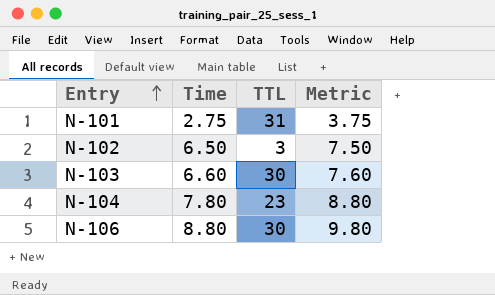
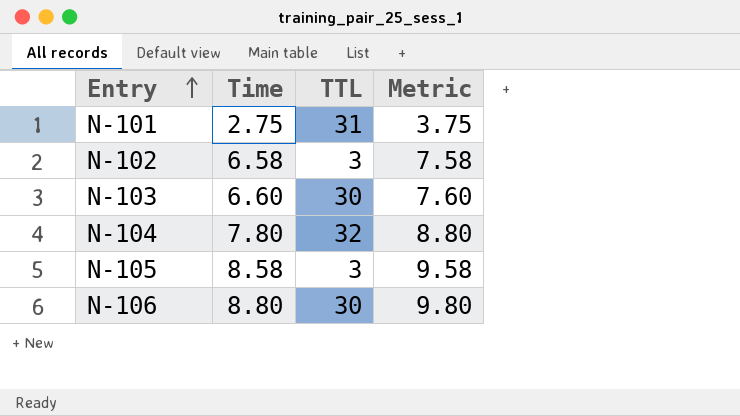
N-102 | Time: 6.50 -> 6.58
N-102 | Metric: 7.50 -> 7.58
N-104 | TTL: 23 -> 32
row N-105: none -> 8.58 | 3 | 9.58

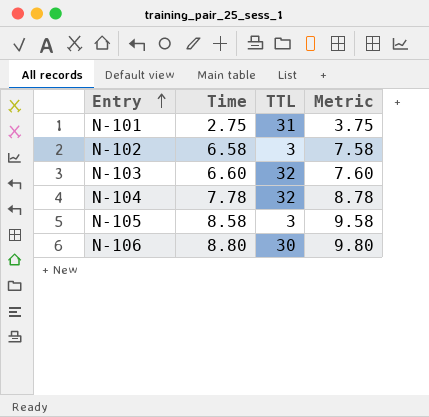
N-103 | TTL: 30 -> 32
N-104 | Time: 7.80 -> 7.78
N-104 | Metric: 8.80 -> 8.78

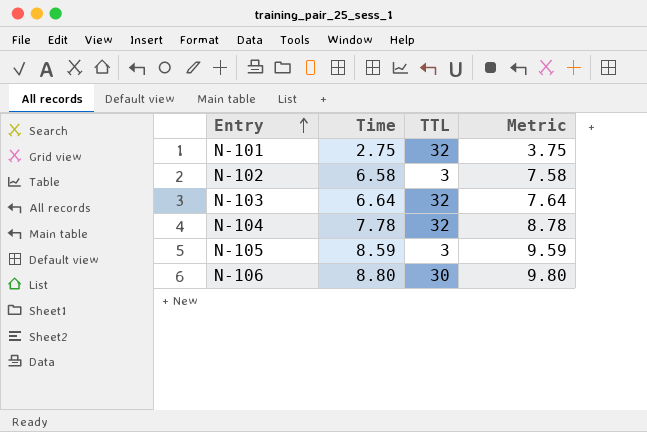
N-101 | TTL: 31 -> 32
N-103 | Time: 6.60 -> 6.64
N-103 | Metric: 7.60 -> 7.64
N-105 | Time: 8.58 -> 8.59
N-105 | Metric: 9.58 -> 9.59

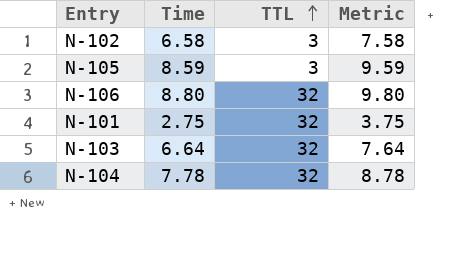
row order: Entry ascending -> TTL ascending
N-106 | TTL: 30 -> 32

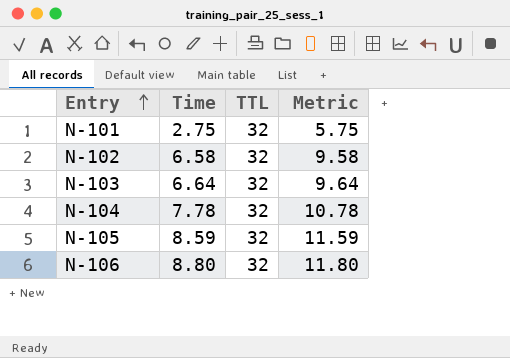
row order: TTL ascending -> Entry ascending
column Metric | formula: [Time] + 1 -> [Time] + 3
N-102 | TTL: 3 -> 32
N-105 | TTL: 3 -> 32

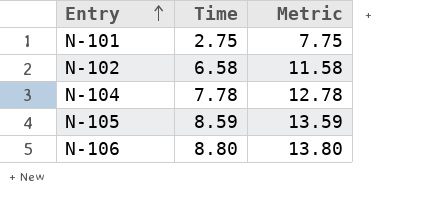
column TTL | position: 3 -> none
column Metric | formula: [Time] + 3 -> [Time] + 5
row N-103: 6.64 | 32 | 9.64 -> none

